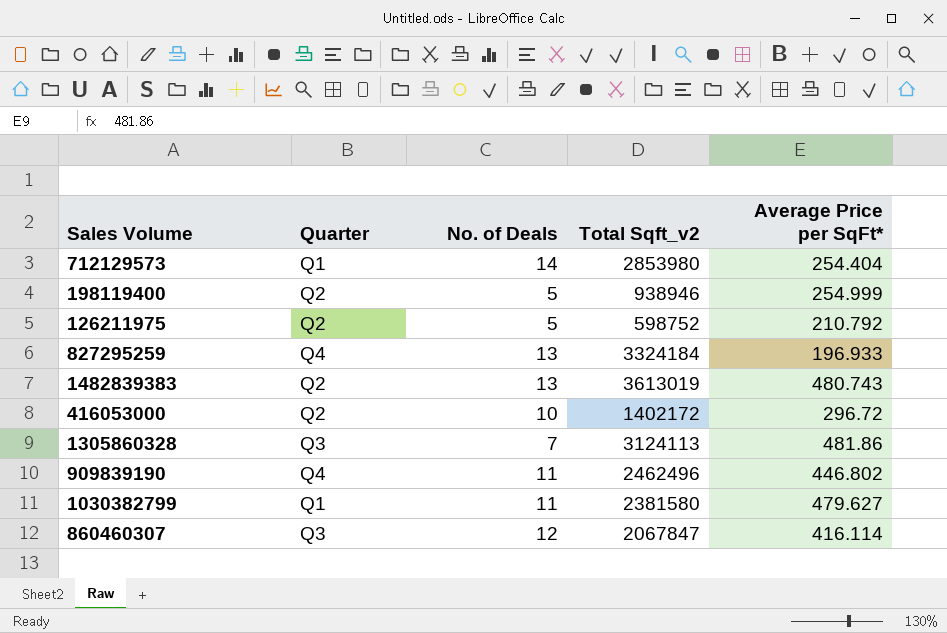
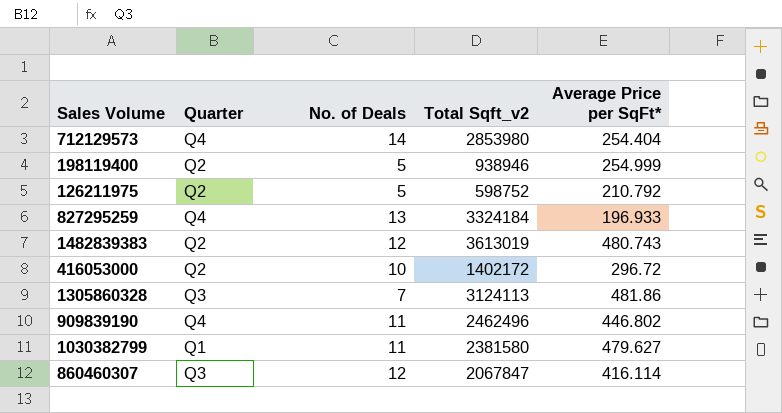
712129573 | Quarter: Q1 -> Q4
1482839383 | No. of Deals: 13 -> 12

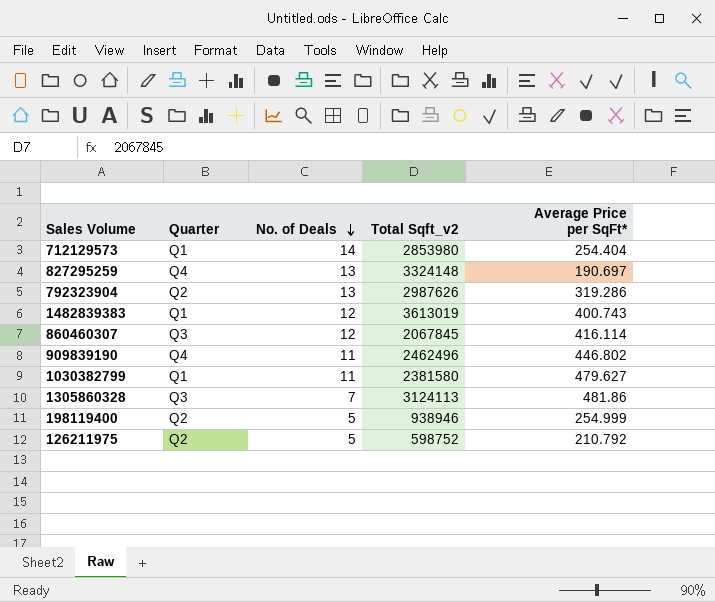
row order: none -> No. of Deals descending
row 416053000: Q2 | 10 | 1402172 | 296.72 -> none
712129573 | Quarter: Q4 -> Q1
827295259 | Total Sqft_v2: 3324184 -> 3324148
827295259 | Average Price per SqFt*: 196.933 -> 190.697
row 792323904: none -> Q2 | 13 | 2987626 | 319.286
1482839383 | Quarter: Q2 -> Q1
1482839383 | Average Price per SqFt*: 480.743 -> 400.743
860460307 | Total Sqft_v2: 2067847 -> 2067845

